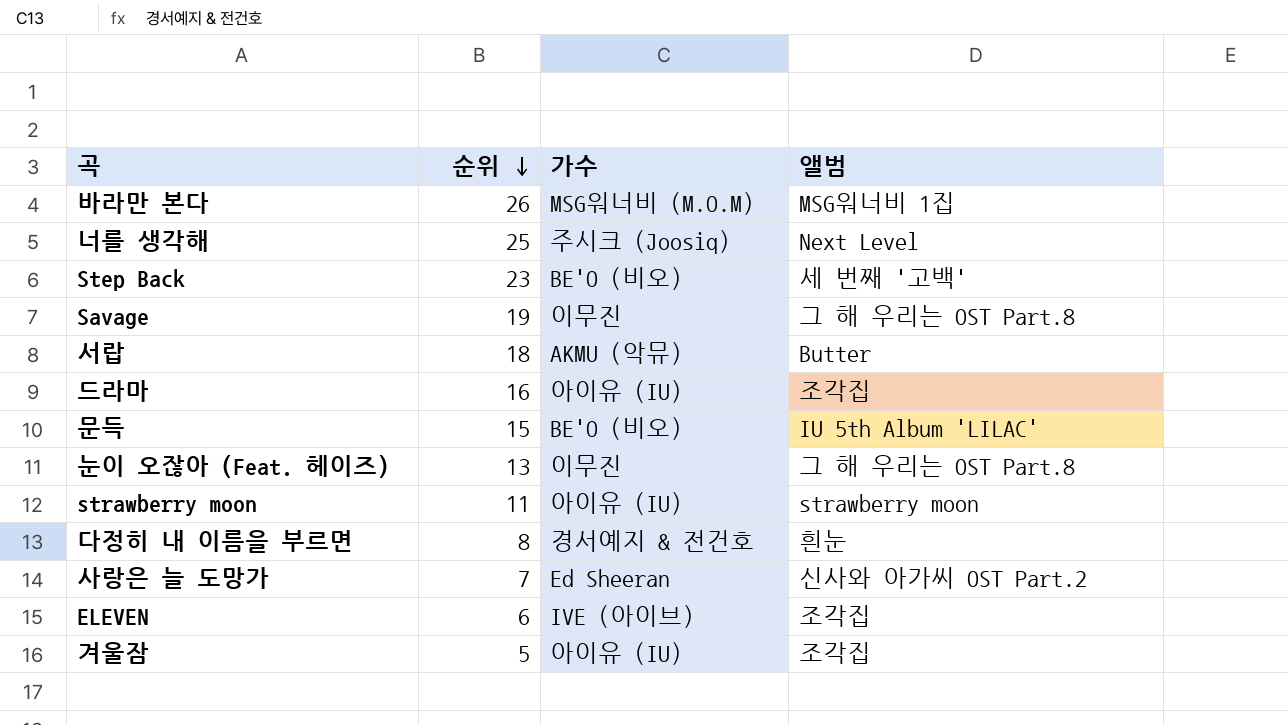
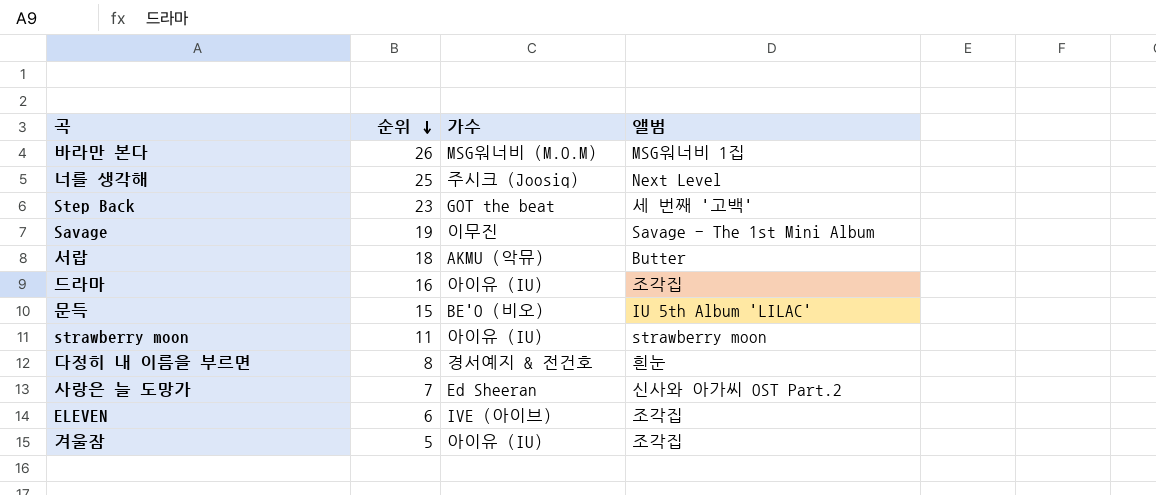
row 눈이 오잖아 (Feat. 헤이즈): 13 | 이무진 | 그 해 우리는 OST Part.8 -> none
Step Back | 가수: BE'O (비오) -> GOT the beat
Savage | 앨범: 그 해 우리는 OST Part.8 -> Savage - The 1st Mini Album

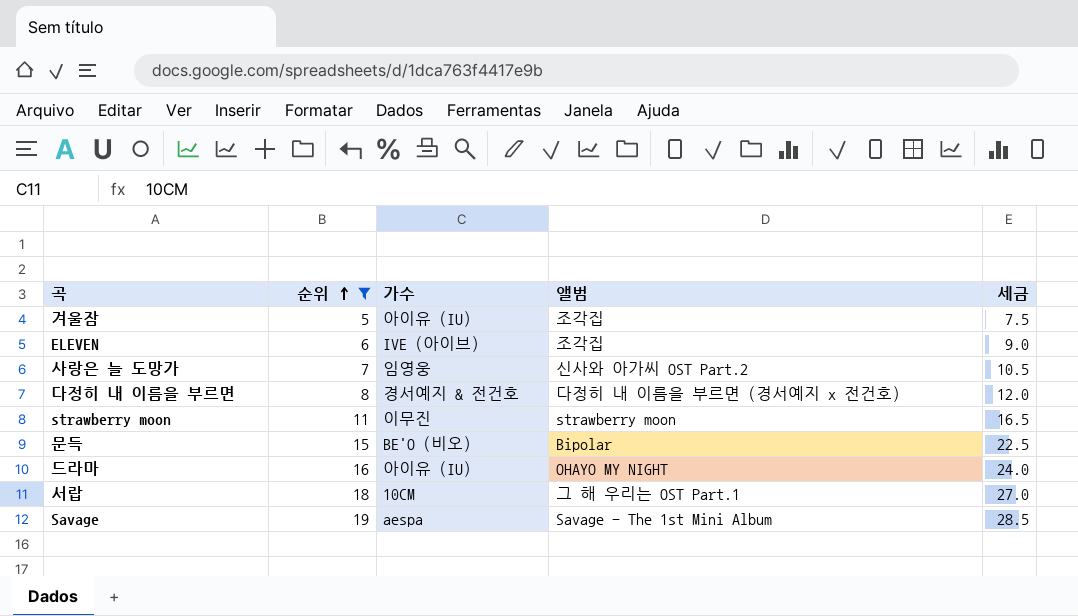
filter: none -> 순위 <= 19
row order: 순위 descending -> 순위 ascending
column 세금 | formula: none -> [순위] * 1.5
사랑은 늘 도망가 | 가수: Ed Sheeran -> 임영웅
다정히 내 이름을 부르면 | 앨범: 흰눈 -> 다정히 내 이름을 부르면 (경서예지 x 전건호)
strawberry moon | 가수: 아이유 (IU) -> 이무진
문득 | 앨범: IU 5th Album 'LILAC' -> Bipolar
드라마 | 앨범: 조각집 -> OHAYO MY NIGHT
서랍 | 가수: AKMU (악뮤) -> 10CM
서랍 | 앨범: Butter -> 그 해 우리는 OST Part.1
Savage | 가수: 이무진 -> aespa

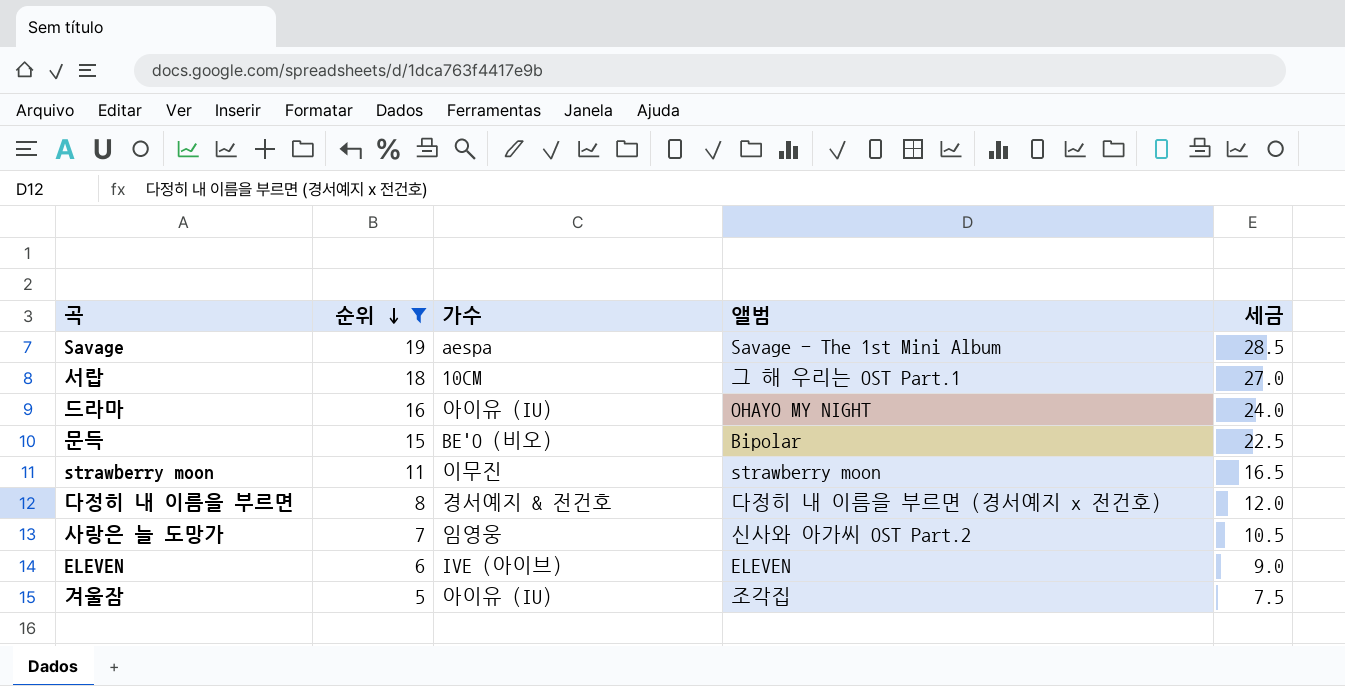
row order: 순위 ascending -> 순위 descending
ELEVEN | 앨범: 조각집 -> ELEVEN

